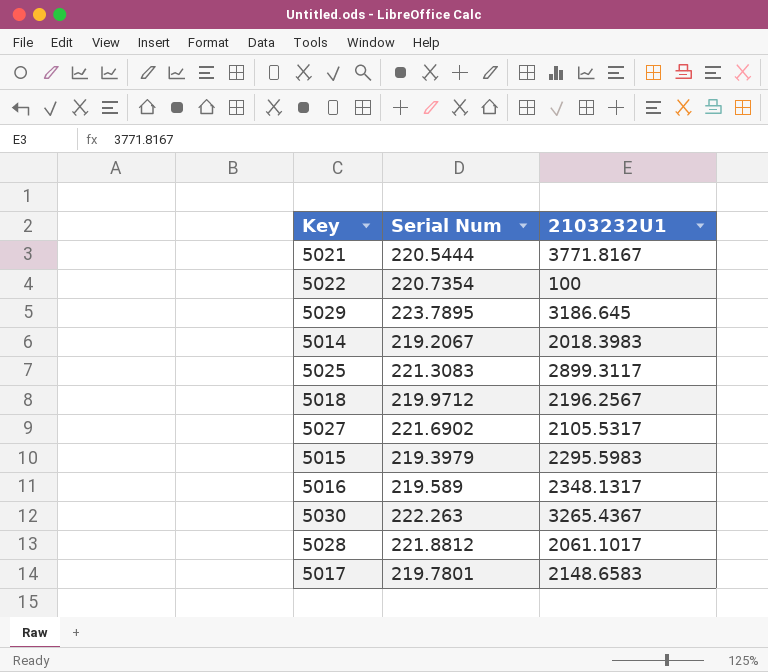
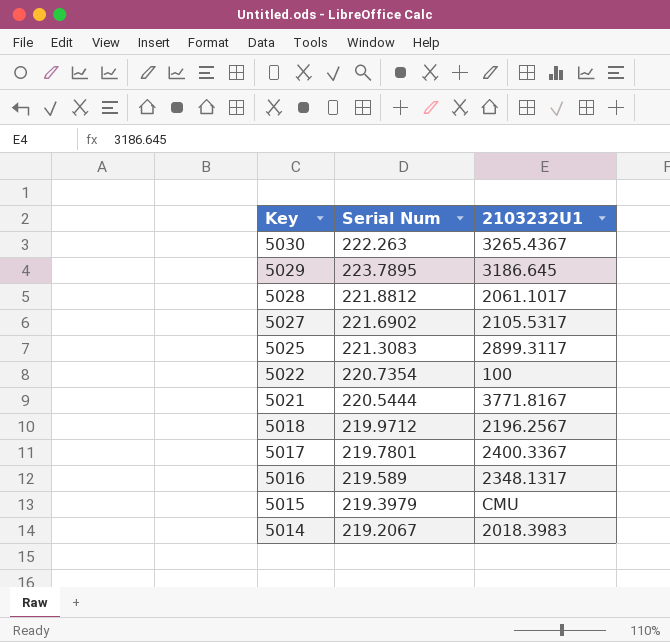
row order: none -> Key descending
5017 | 2103232U1: 2148.6583 -> 2400.3367
5015 | 2103232U1: 2295.5983 -> CMU

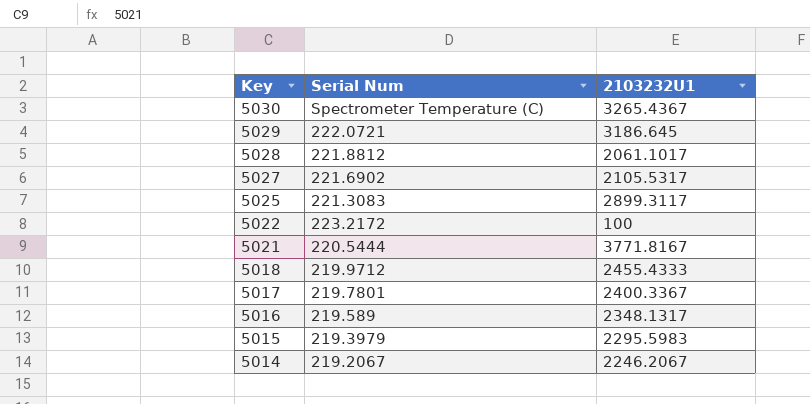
5030 | Serial Num: 222.263 -> Spectrometer Temperature (C)
5029 | Serial Num: 223.7895 -> 222.0721
5022 | Serial Num: 220.7354 -> 223.2172
5018 | 2103232U1: 2196.2567 -> 2455.4333
5015 | 2103232U1: CMU -> 2295.5983
5014 | 2103232U1: 2018.3983 -> 2246.2067

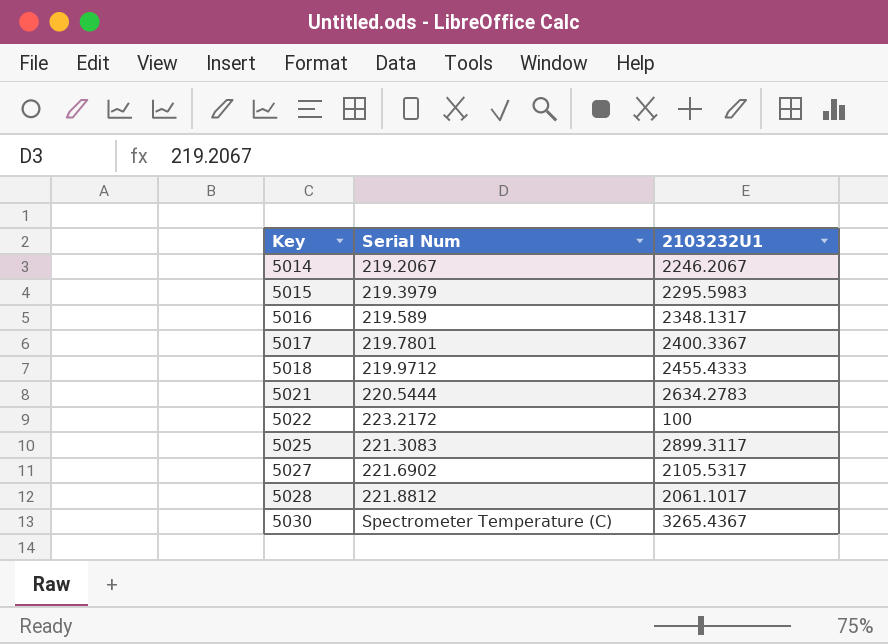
row order: Key descending -> Key ascending
row 5029: 222.0721 | 3186.645 -> none
5021 | 2103232U1: 3771.8167 -> 2634.2783

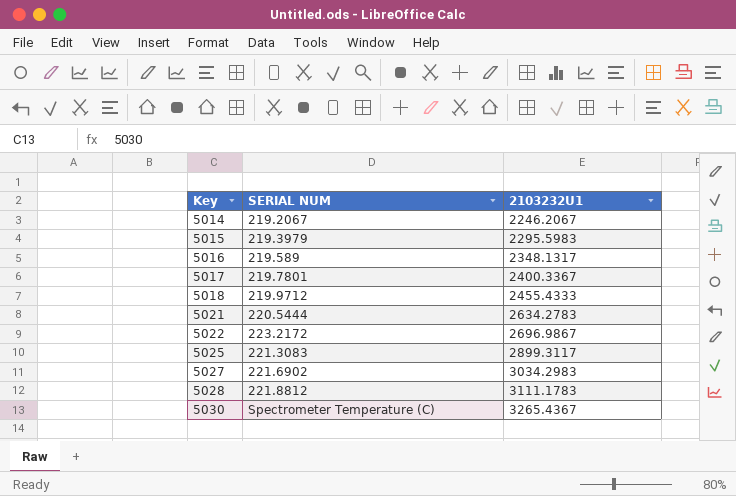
column name: Serial Num -> SERIAL NUM
5022 | 2103232U1: 100 -> 2696.9867
5027 | 2103232U1: 2105.5317 -> 3034.2983
5028 | 2103232U1: 2061.1017 -> 3111.1783

